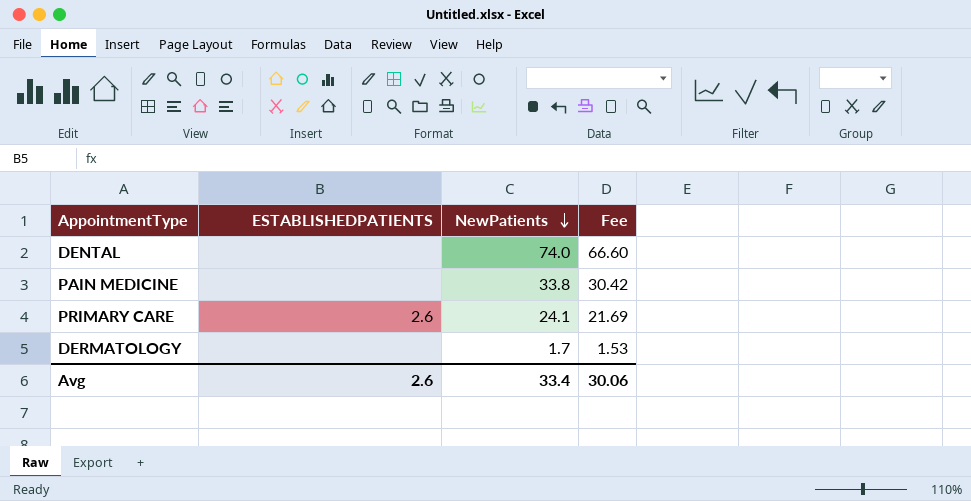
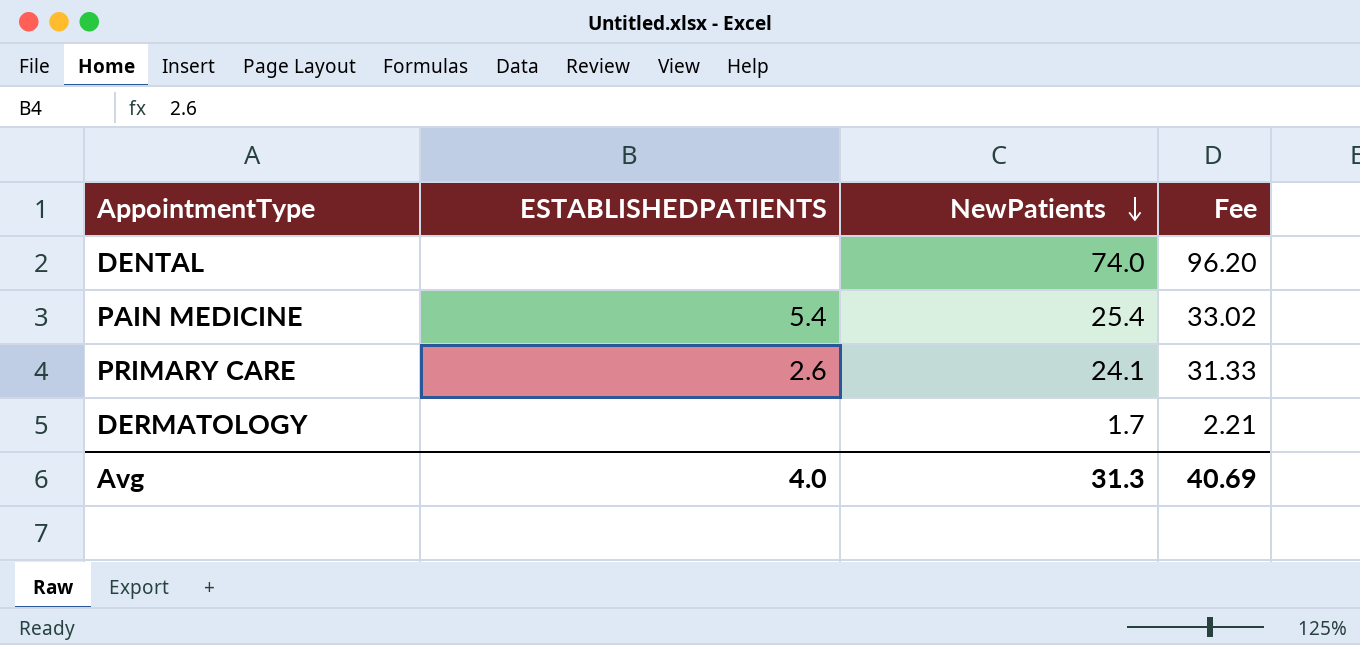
column Fee | formula: [NewPatients] * 0.9 -> [NewPatients] * 1.3
PAIN MEDICINE | ESTABLISHEDPATIENTS: none -> 5.4
PAIN MEDICINE | NewPatients: 33.8 -> 25.4
Avg | ESTABLISHEDPATIENTS: 2.6 -> 4.0
Avg | NewPatients: 33.4 -> 31.3
Avg | Fee: 30.06 -> 40.69

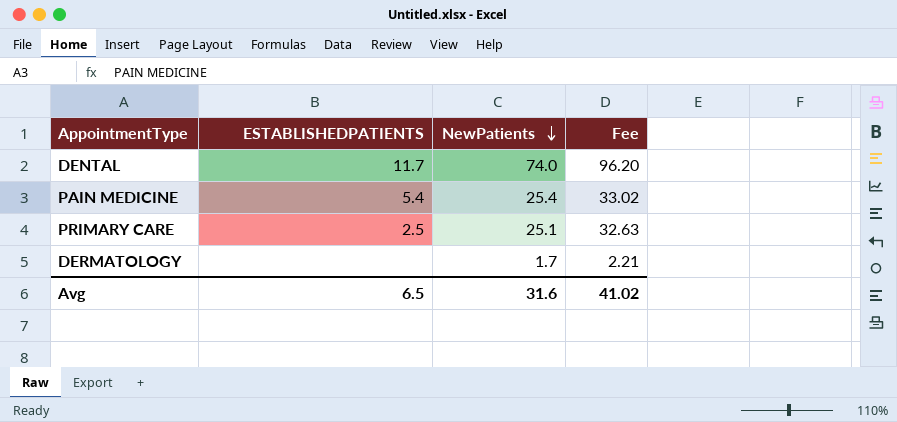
DENTAL | ESTABLISHEDPATIENTS: none -> 11.7
PRIMARY CARE | ESTABLISHEDPATIENTS: 2.6 -> 2.5
PRIMARY CARE | NewPatients: 24.1 -> 25.1
PRIMARY CARE | Fee: 31.33 -> 32.63
Avg | ESTABLISHEDPATIENTS: 4.0 -> 6.5
Avg | NewPatients: 31.3 -> 31.6
Avg | Fee: 40.69 -> 41.02

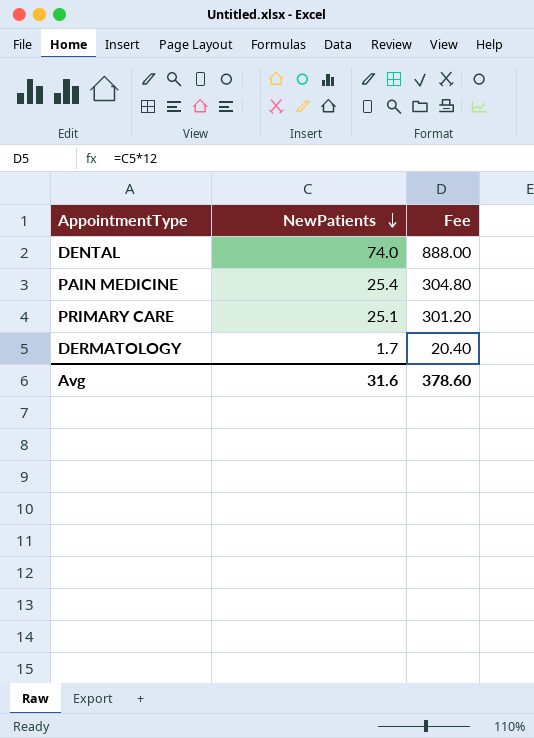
column ESTABLISHEDPATIENTS | position: 2 -> none
column Fee | formula: [NewPatients] * 1.3 -> [NewPatients] * 12
Avg | Fee: 41.02 -> 378.60

